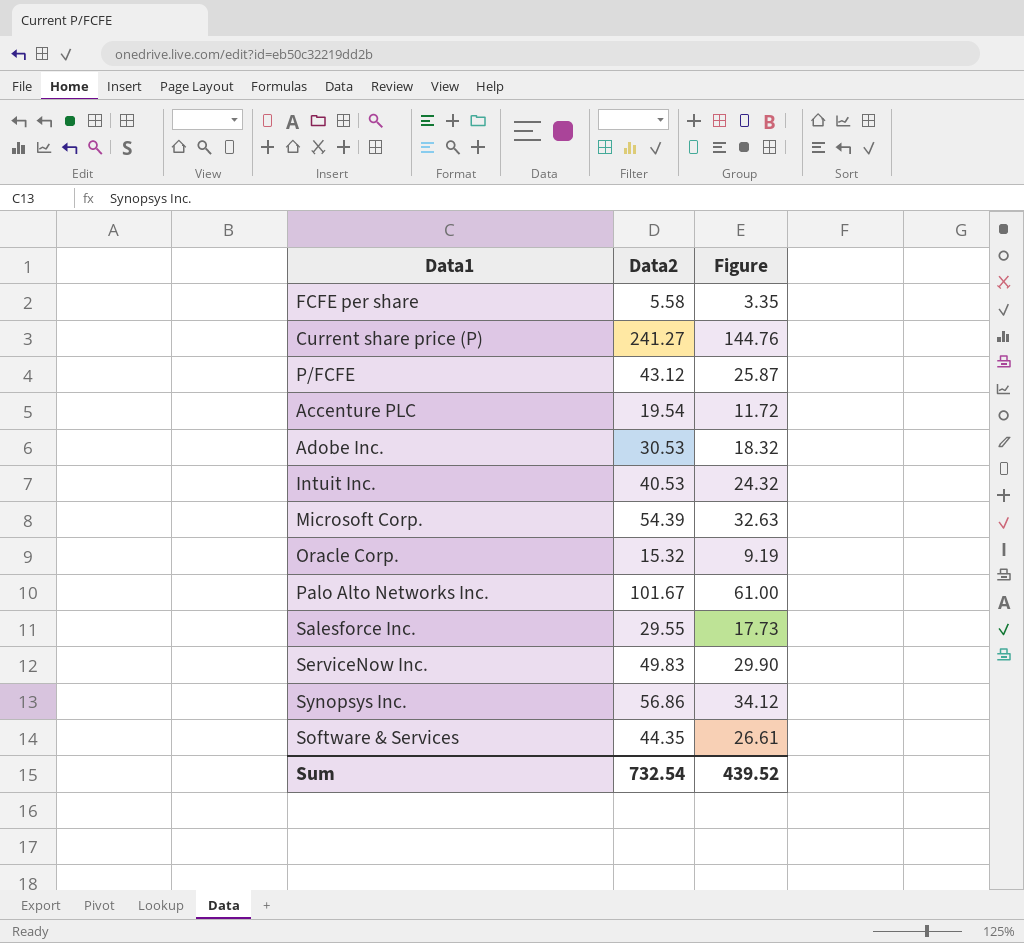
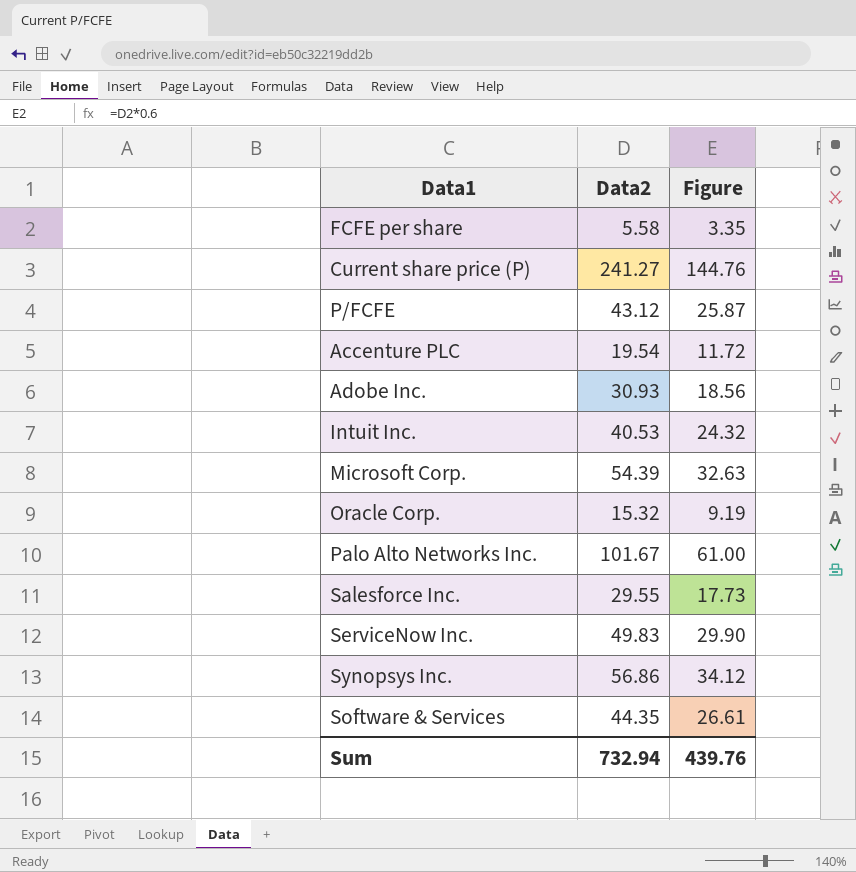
Adobe Inc. | Data2: 30.53 -> 30.93
Adobe Inc. | Figure: 18.32 -> 18.56
Sum | Data2: 732.54 -> 732.94
Sum | Figure: 439.52 -> 439.76

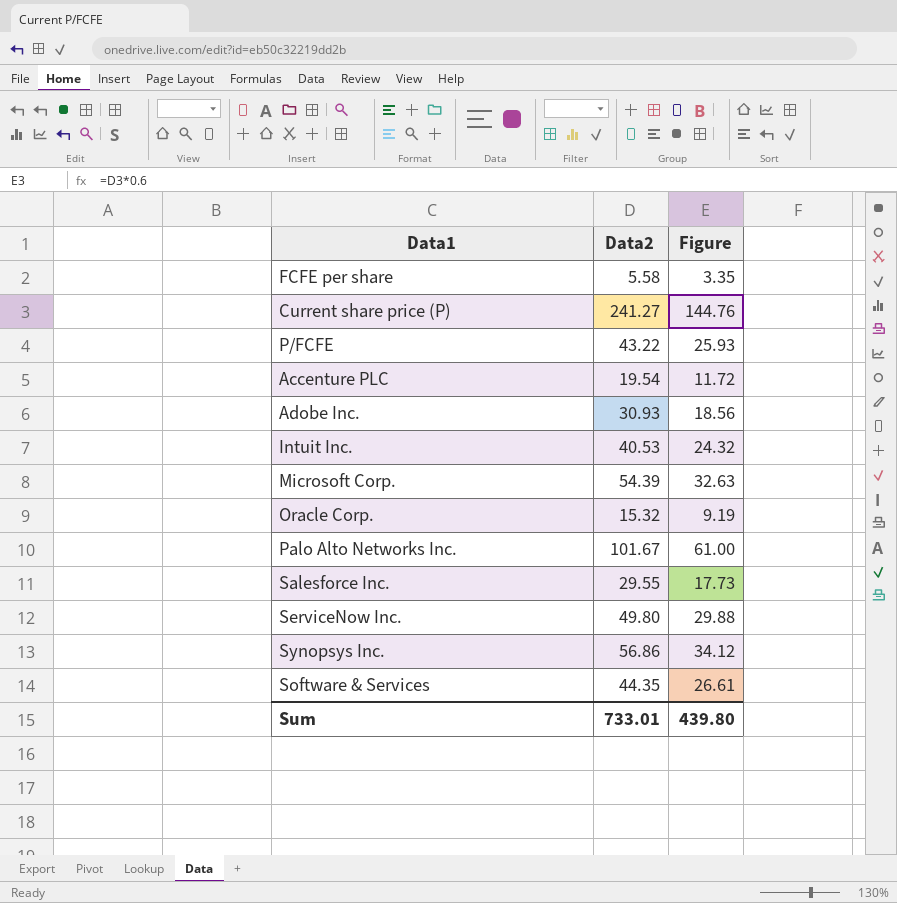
P/FCFE | Data2: 43.12 -> 43.22
P/FCFE | Figure: 25.87 -> 25.93
ServiceNow Inc. | Data2: 49.83 -> 49.80
ServiceNow Inc. | Figure: 29.90 -> 29.88
Sum | Data2: 732.94 -> 733.01
Sum | Figure: 439.76 -> 439.80

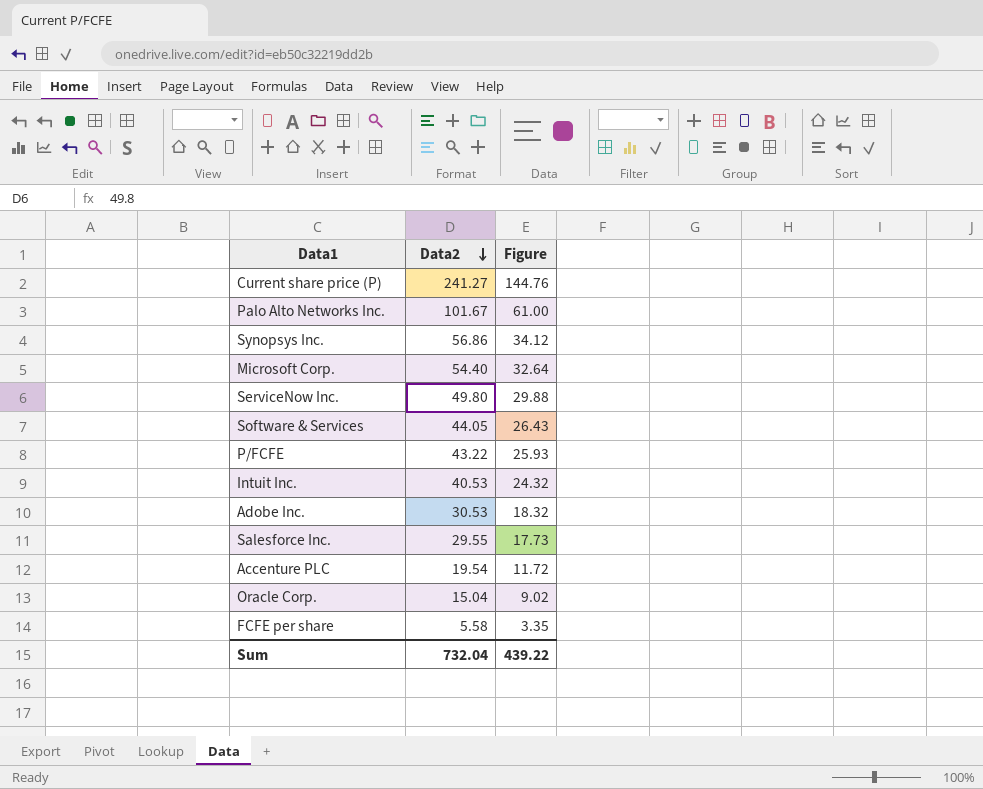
row order: none -> Data2 descending
Microsoft Corp. | Data2: 54.39 -> 54.40
Microsoft Corp. | Figure: 32.63 -> 32.64
Software & Services | Data2: 44.35 -> 44.05
Software & Services | Figure: 26.61 -> 26.43
Adobe Inc. | Data2: 30.93 -> 30.53
Adobe Inc. | Figure: 18.56 -> 18.32
Oracle Corp. | Data2: 15.32 -> 15.04
Oracle Corp. | Figure: 9.19 -> 9.02
Sum | Data2: 733.01 -> 732.04
Sum | Figure: 439.80 -> 439.22

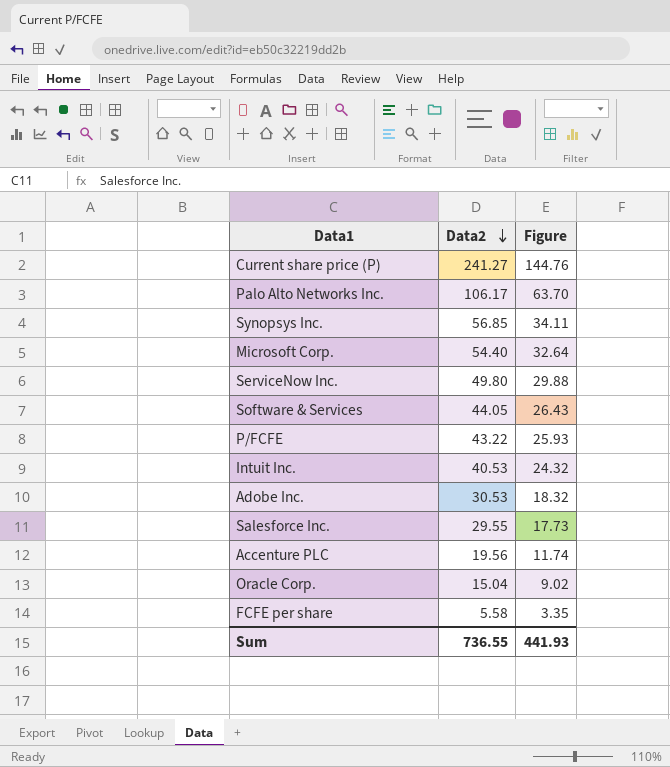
Palo Alto Networks Inc. | Data2: 101.67 -> 106.17
Palo Alto Networks Inc. | Figure: 61.00 -> 63.70
Synopsys Inc. | Data2: 56.86 -> 56.85
Synopsys Inc. | Figure: 34.12 -> 34.11
Accenture PLC | Data2: 19.54 -> 19.56
Accenture PLC | Figure: 11.72 -> 11.74
Sum | Data2: 732.04 -> 736.55
Sum | Figure: 439.22 -> 441.93

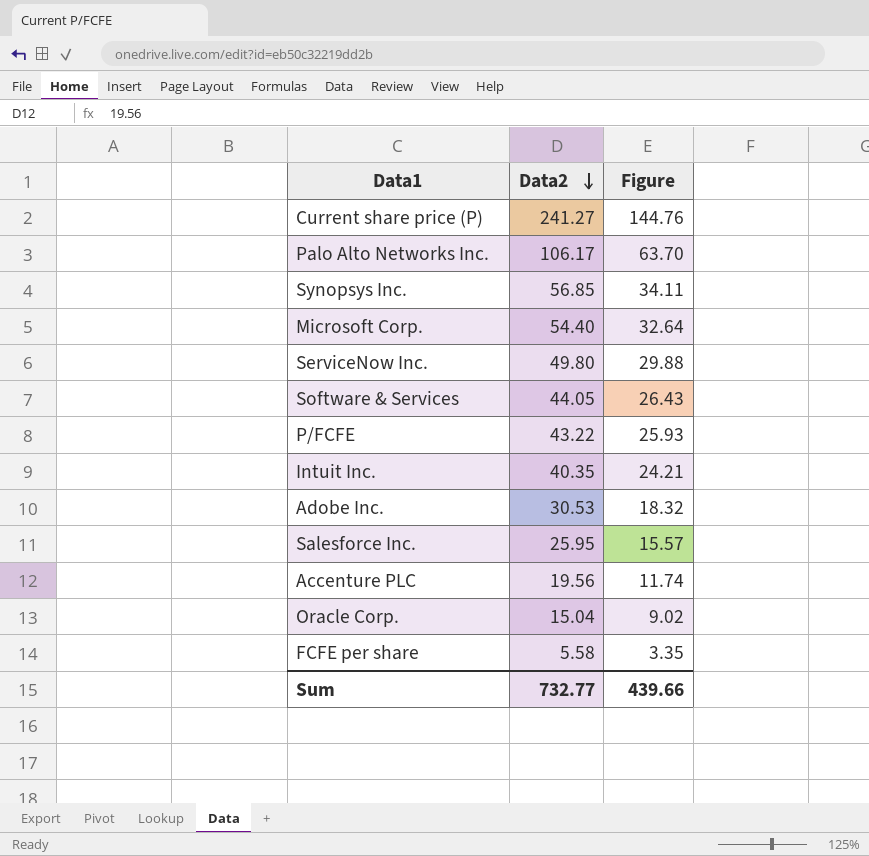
Intuit Inc. | Data2: 40.53 -> 40.35
Intuit Inc. | Figure: 24.32 -> 24.21
Salesforce Inc. | Data2: 29.55 -> 25.95
Salesforce Inc. | Figure: 17.73 -> 15.57
Sum | Data2: 736.55 -> 732.77
Sum | Figure: 441.93 -> 439.66

